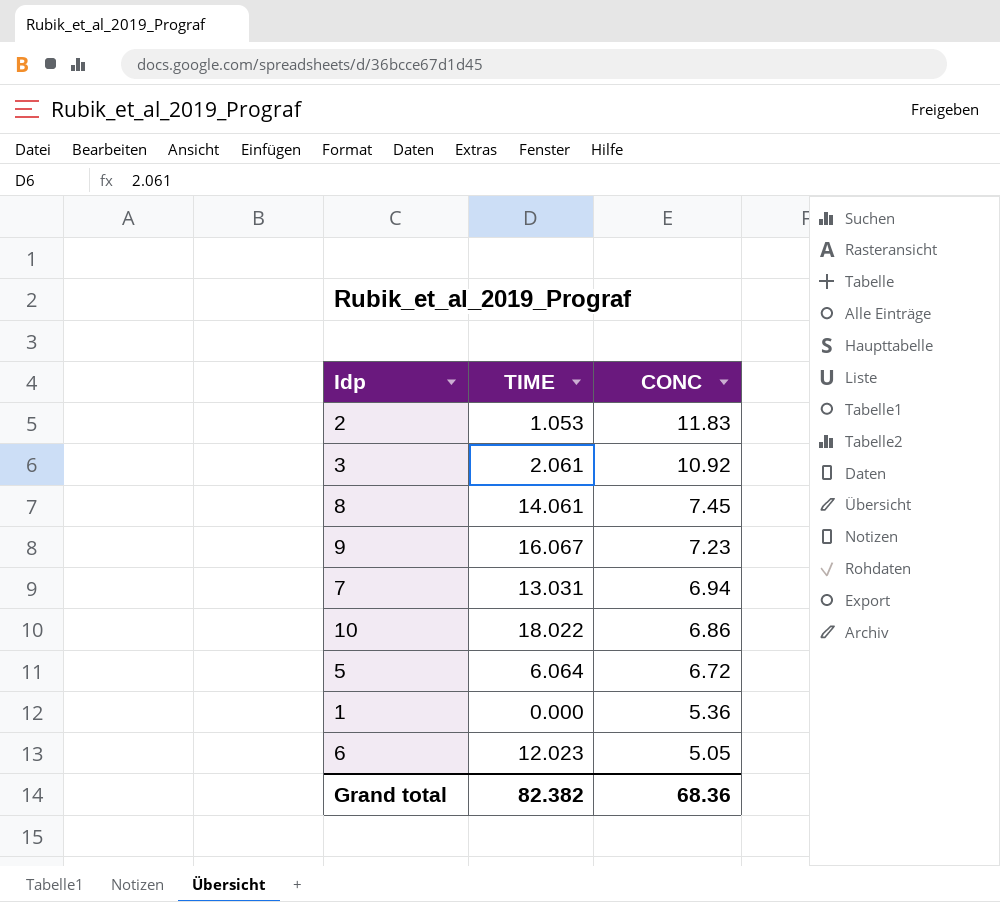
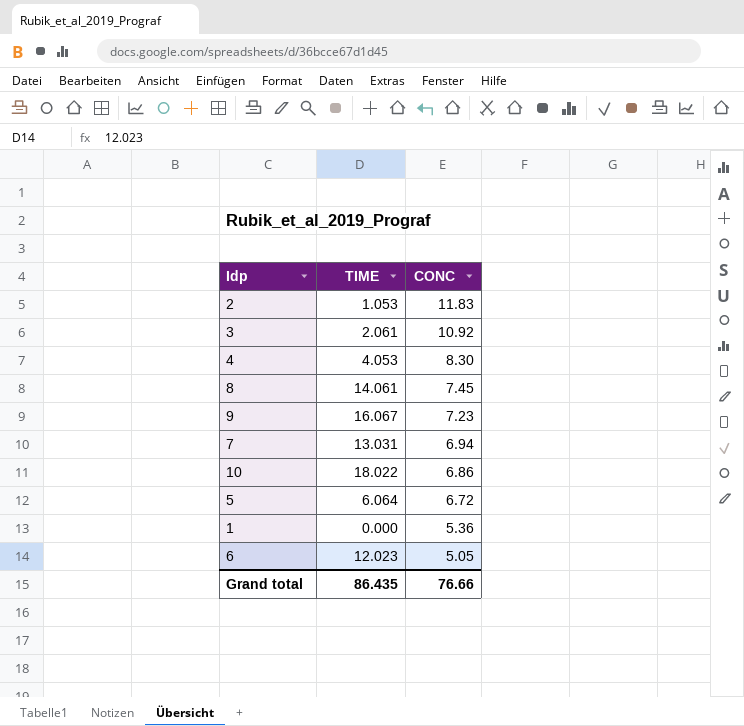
row 4: none -> 4.053 | 8.30
Grand total | TIME: 82.382 -> 86.435
Grand total | CONC: 68.36 -> 76.66

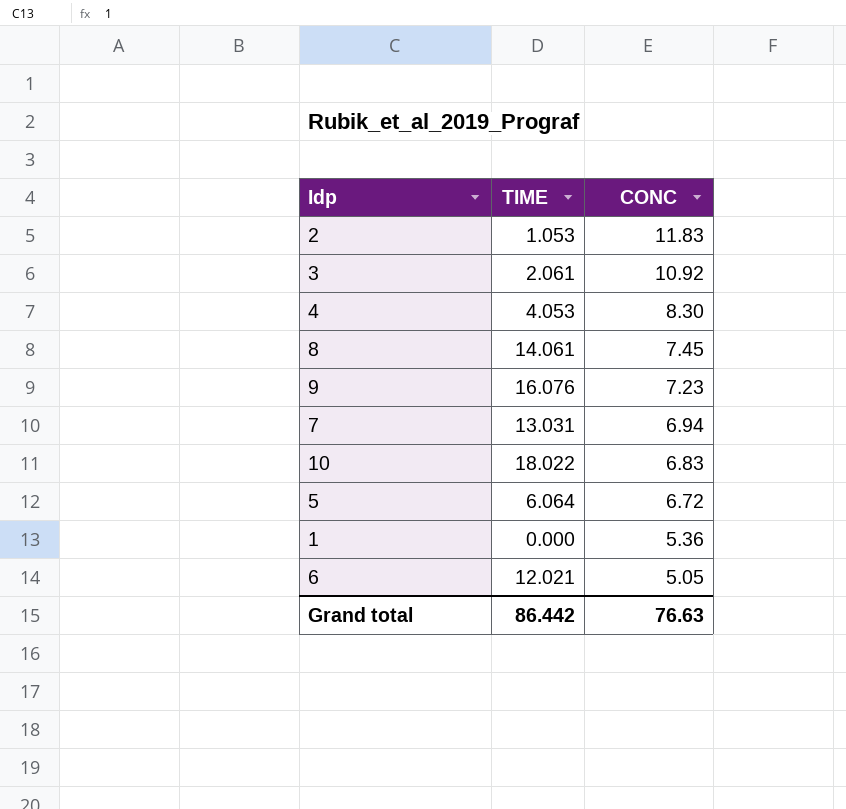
9 | TIME: 16.067 -> 16.076
10 | CONC: 6.86 -> 6.83
6 | TIME: 12.023 -> 12.021
Grand total | TIME: 86.435 -> 86.442
Grand total | CONC: 76.66 -> 76.63

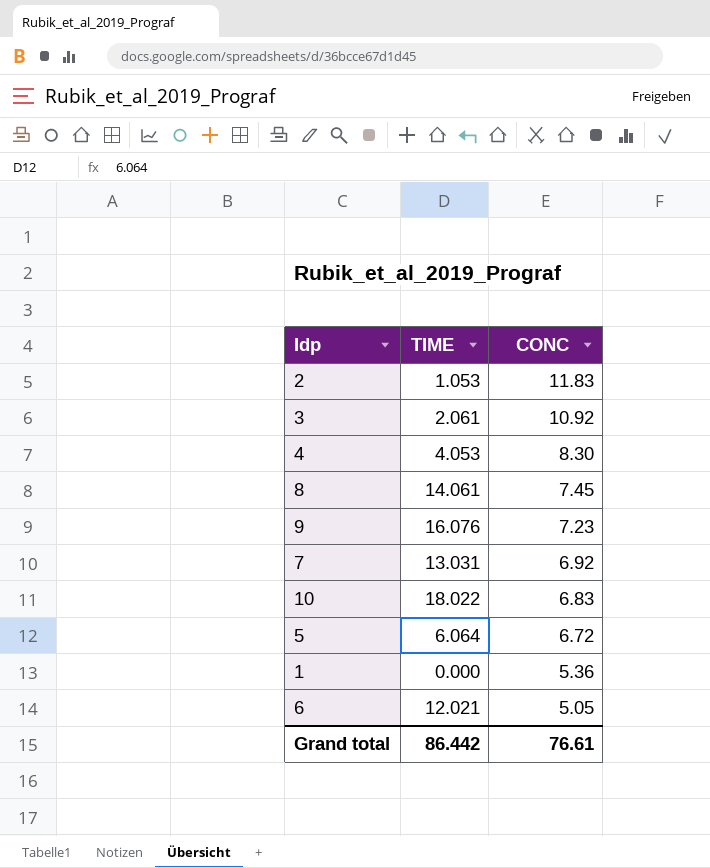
7 | CONC: 6.94 -> 6.92
Grand total | CONC: 76.63 -> 76.61

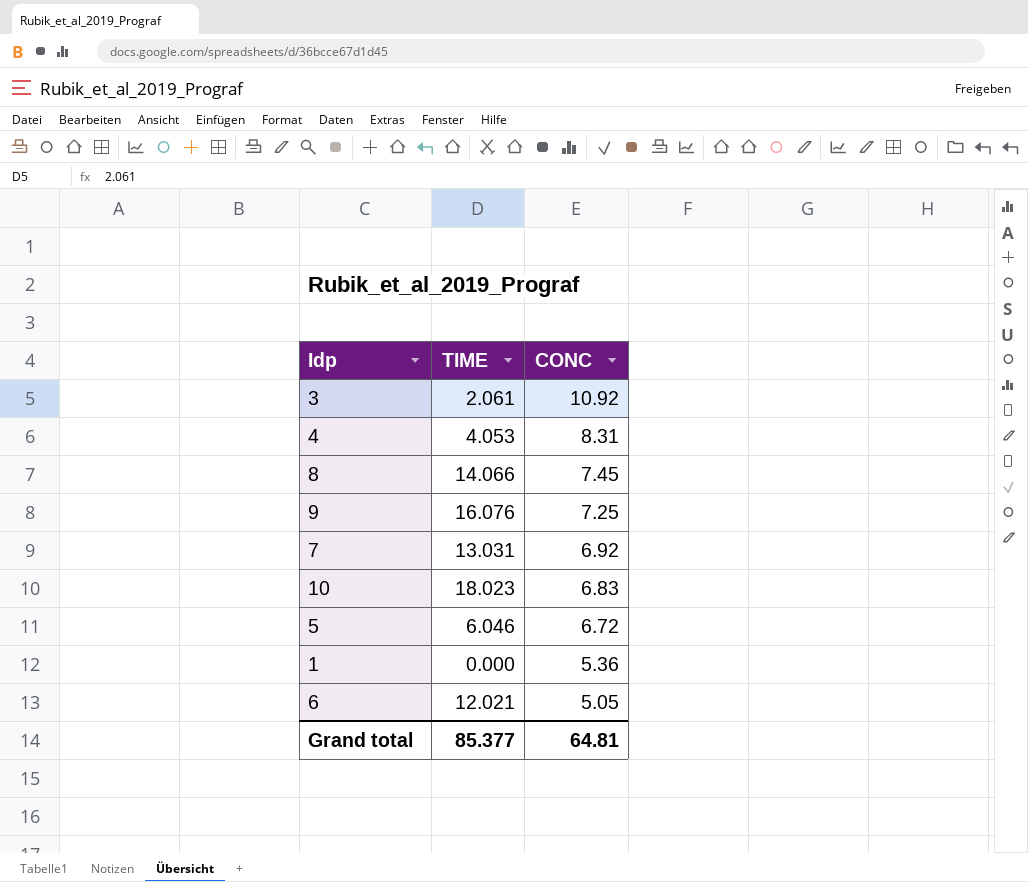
row 2: 1.053 | 11.83 -> none
4 | CONC: 8.30 -> 8.31
8 | TIME: 14.061 -> 14.066
9 | CONC: 7.23 -> 7.25
10 | TIME: 18.022 -> 18.023
5 | TIME: 6.064 -> 6.046
Grand total | TIME: 86.442 -> 85.377
Grand total | CONC: 76.61 -> 64.81

